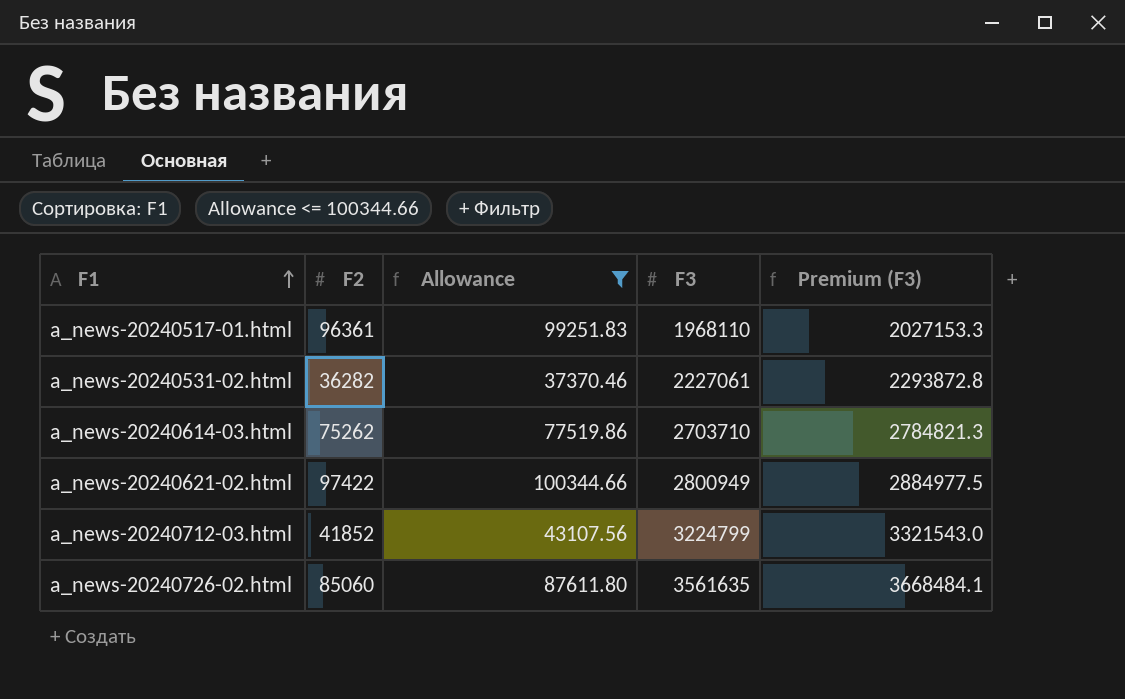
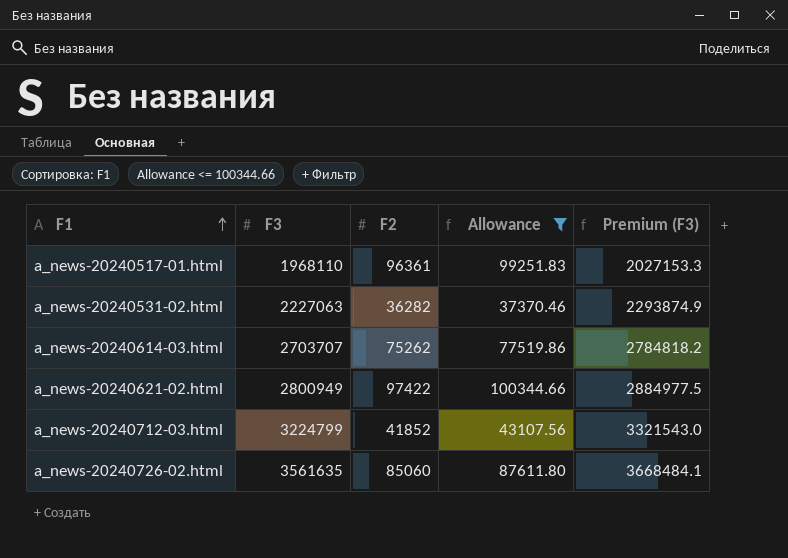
column F3 | position: 4 -> 2
a_news-20240531-02.html | F3: 2227061 -> 2227063
a_news-20240531-02.html | Premium (F3): 2293872.8 -> 2293874.9
a_news-20240614-03.html | F3: 2703710 -> 2703707
a_news-20240614-03.html | Premium (F3): 2784821.3 -> 2784818.2

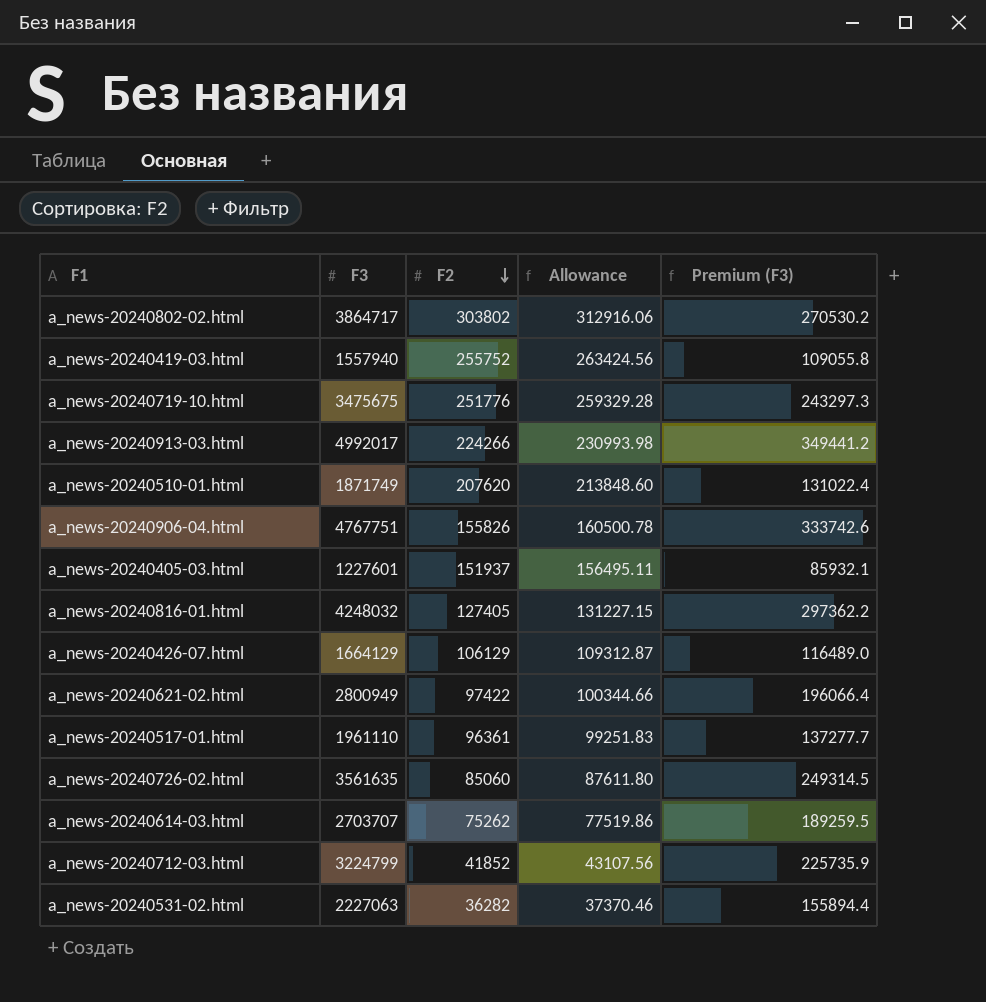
filter: Allowance <= 100344.66 -> none
row order: F1 ascending -> F2 descending
column Premium (F3) | formula: [F3] * 1.03 -> [F3] * 0.07
a_news-20240517-01.html | F3: 1968110 -> 1961110

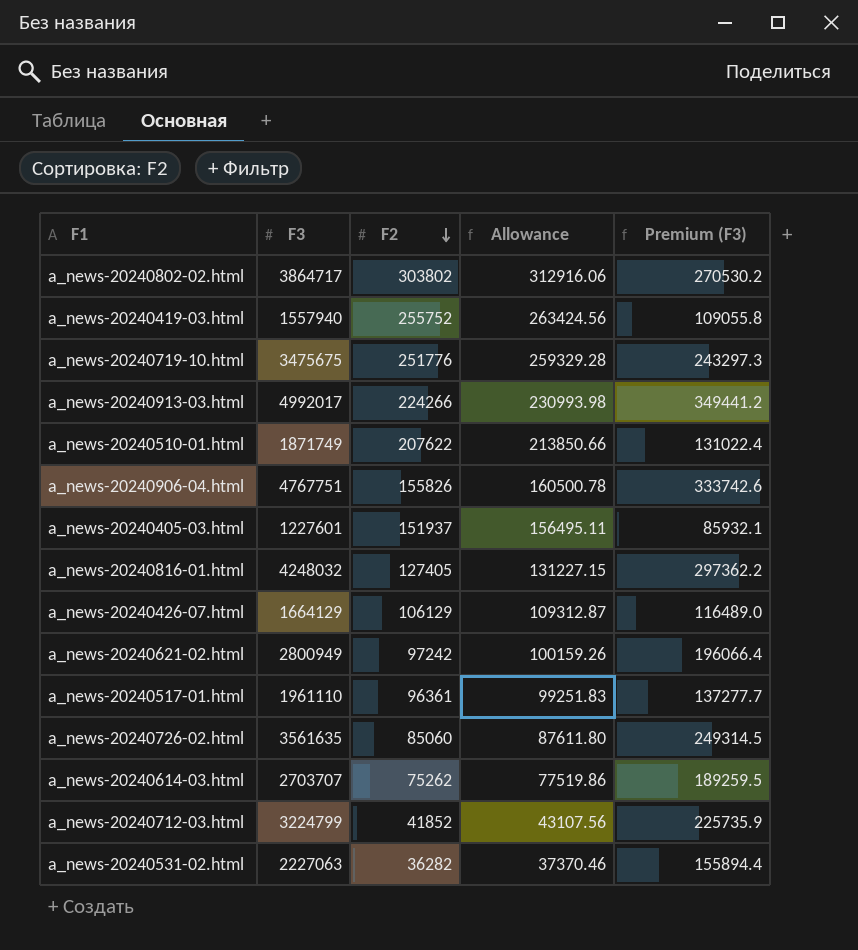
a_news-20240510-01.html | F2: 207620 -> 207622
a_news-20240510-01.html | Allowance: 213848.60 -> 213850.66
a_news-20240621-02.html | F2: 97422 -> 97242
a_news-20240621-02.html | Allowance: 100344.66 -> 100159.26

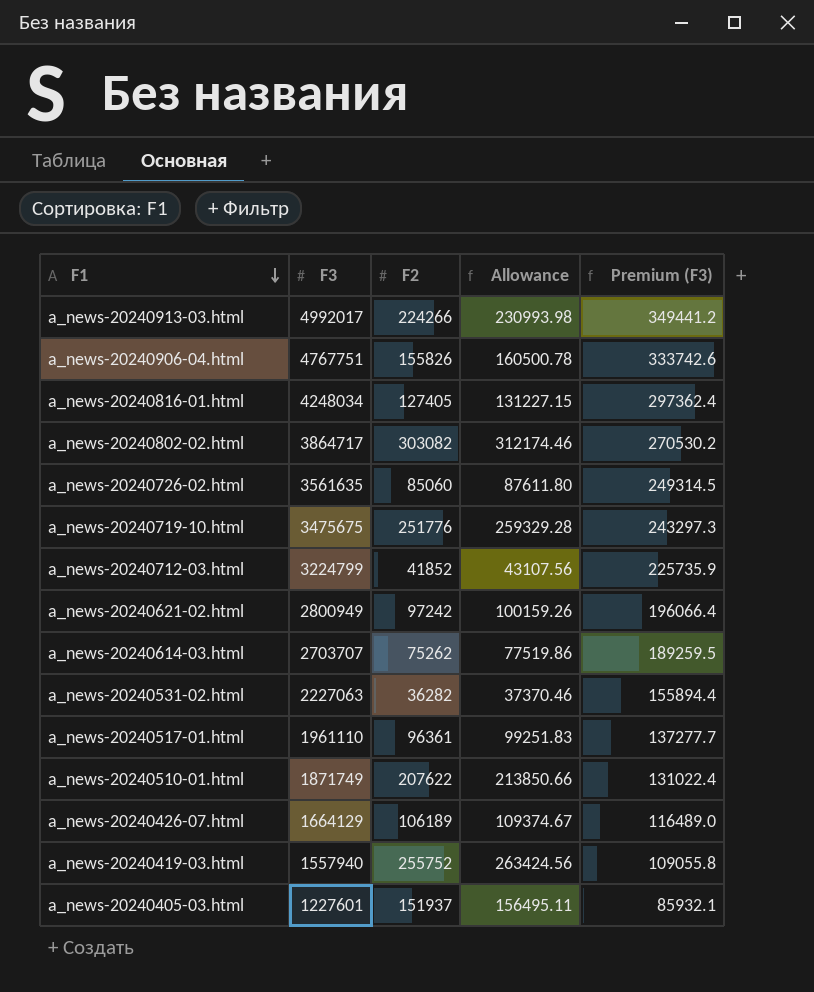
row order: F2 descending -> F1 descending
a_news-20240816-01.html | F3: 4248032 -> 4248034
a_news-20240816-01.html | Premium (F3): 297362.2 -> 297362.4
a_news-20240802-02.html | F2: 303802 -> 303082
a_news-20240802-02.html | Allowance: 312916.06 -> 312174.46
a_news-20240426-07.html | F2: 106129 -> 106189
a_news-20240426-07.html | Allowance: 109312.87 -> 109374.67

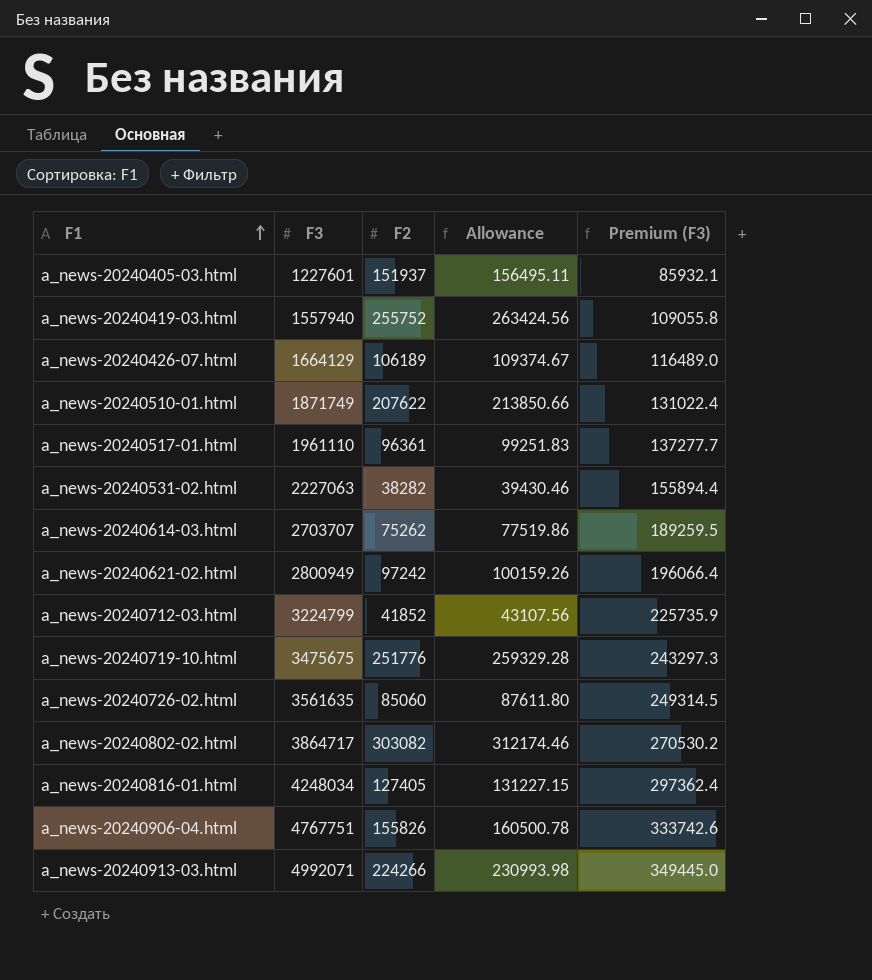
row order: F1 descending -> F1 ascending
a_news-20240531-02.html | F2: 36282 -> 38282
a_news-20240531-02.html | Allowance: 37370.46 -> 39430.46
a_news-20240913-03.html | F3: 4992017 -> 4992071
a_news-20240913-03.html | Premium (F3): 349441.2 -> 349445.0

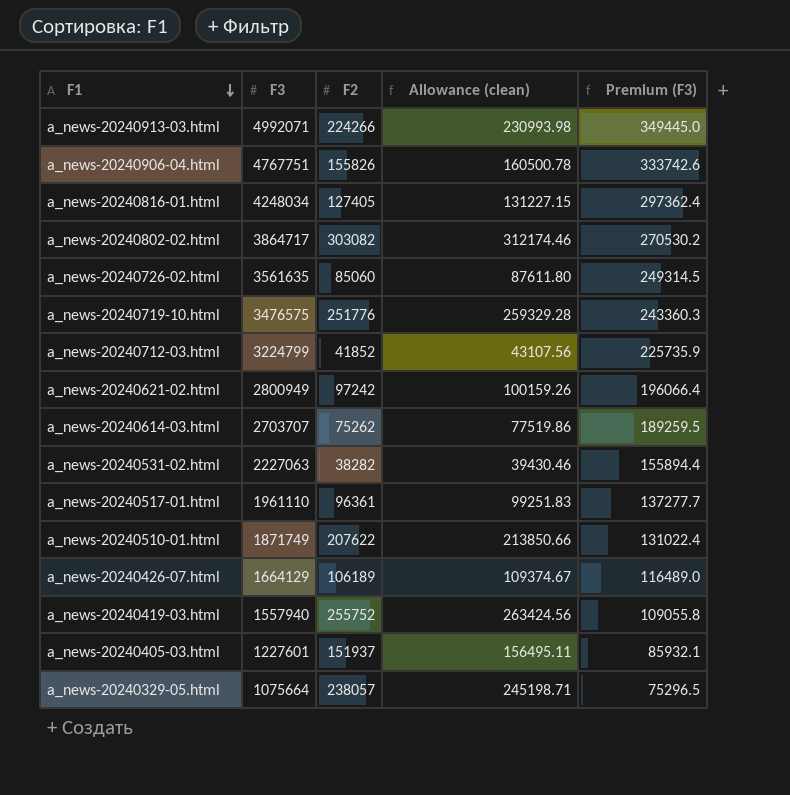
row order: F1 ascending -> F1 descending
column name: Allowance -> Allowance (clean)
a_news-20240719-10.html | F3: 3475675 -> 3476575
a_news-20240719-10.html | Premium (F3): 243297.3 -> 243360.3
row a_news-20240329-05.html: none -> 1075664 | 238057 | 245198.71 | 75296.5

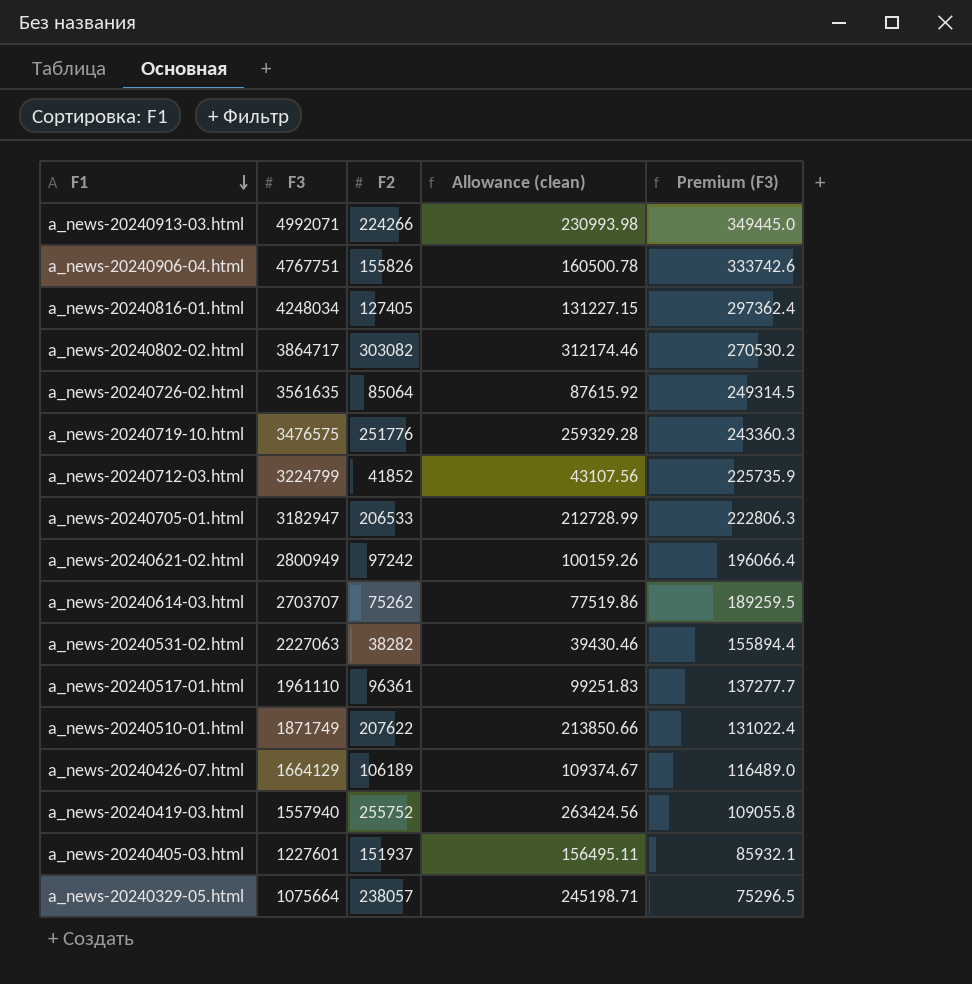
a_news-20240726-02.html | F2: 85060 -> 85064
a_news-20240726-02.html | Allowance (clean): 87611.80 -> 87615.92
row a_news-20240705-01.html: none -> 3182947 | 206533 | 212728.99 | 222806.3

